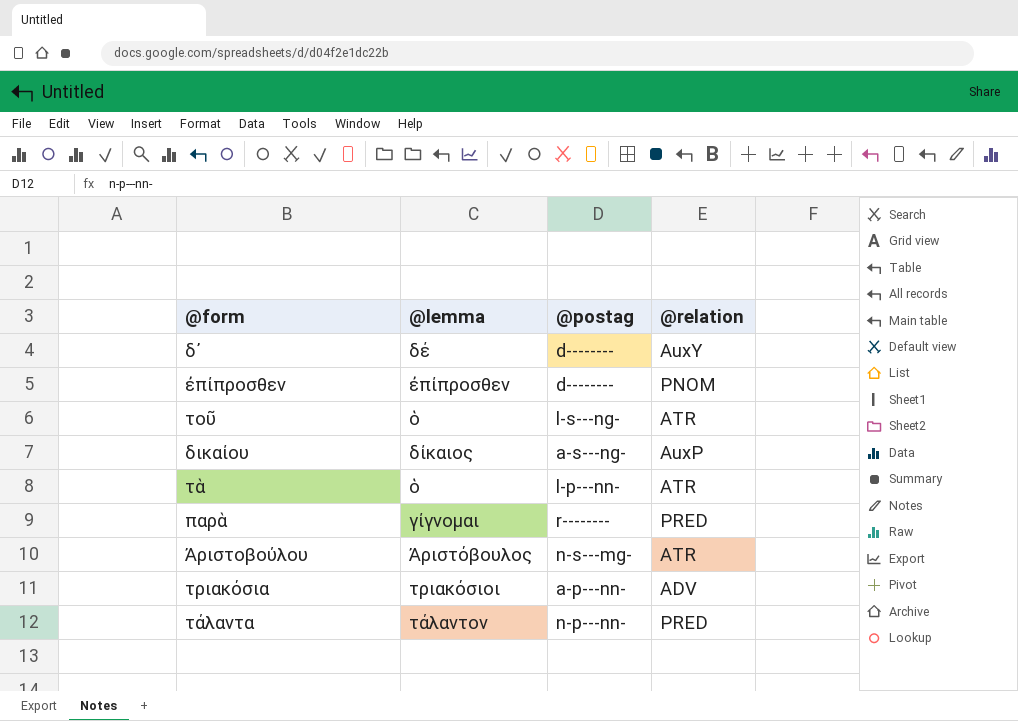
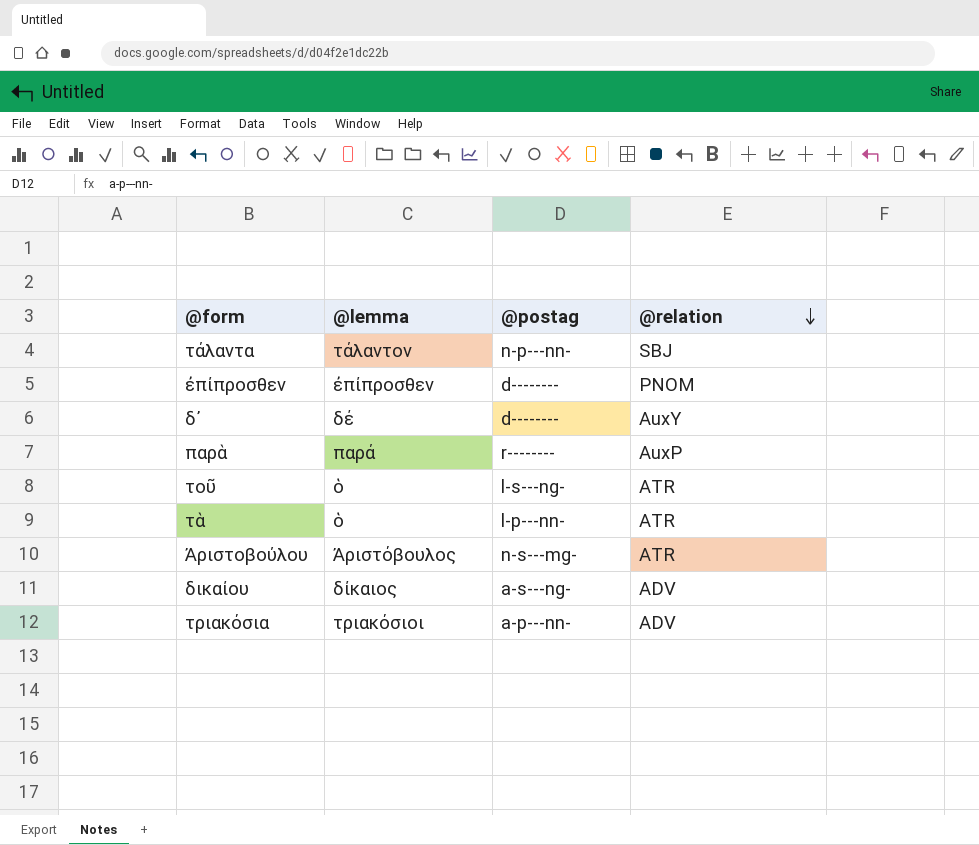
row order: none -> @relation descending
τάλαντα | @relation: PRED -> SBJ
παρὰ | @lemma: γίγνομαι -> παρά
παρὰ | @relation: PRED -> AuxP
δικαίου | @relation: AuxP -> ADV

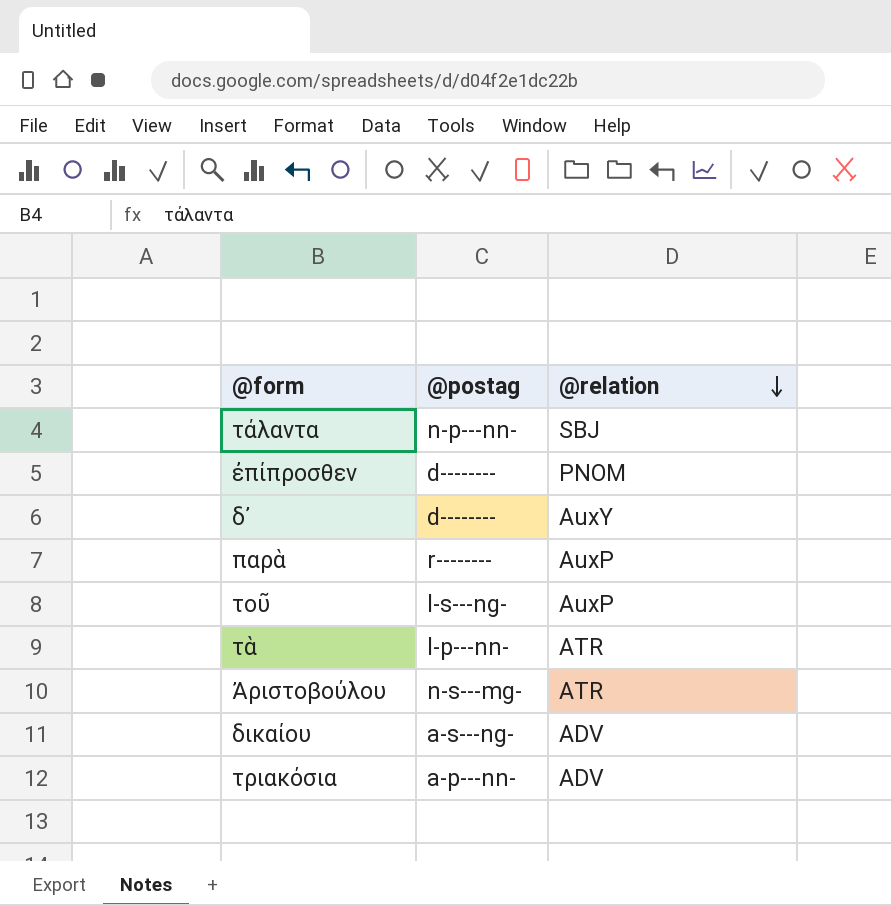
column @lemma | position: 2 -> none
τοῦ | @relation: ATR -> AuxP

